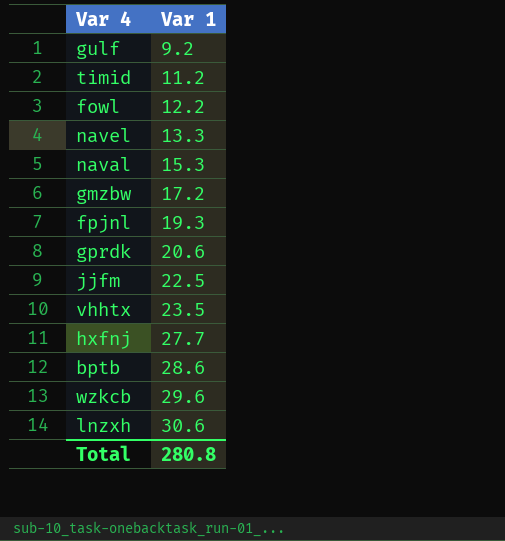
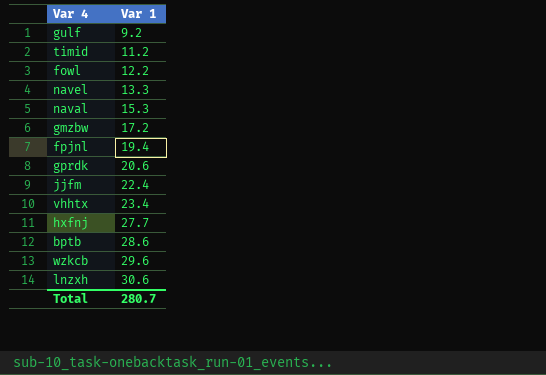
fpjnl | Var 1: 19.3 -> 19.4
jjfm | Var 1: 22.5 -> 22.4
vhhtx | Var 1: 23.5 -> 23.4
Total | Var 1: 280.8 -> 280.7

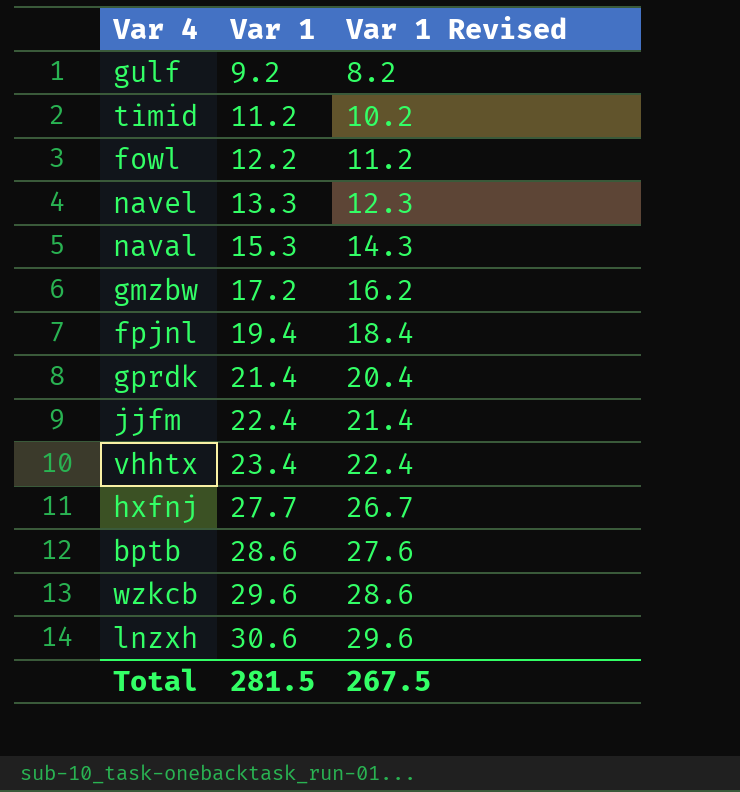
column Var 1 Revised | formula: none -> [Var 1] - 1
gprdk | Var 1: 20.6 -> 21.4
Total | Var 1: 280.7 -> 281.5

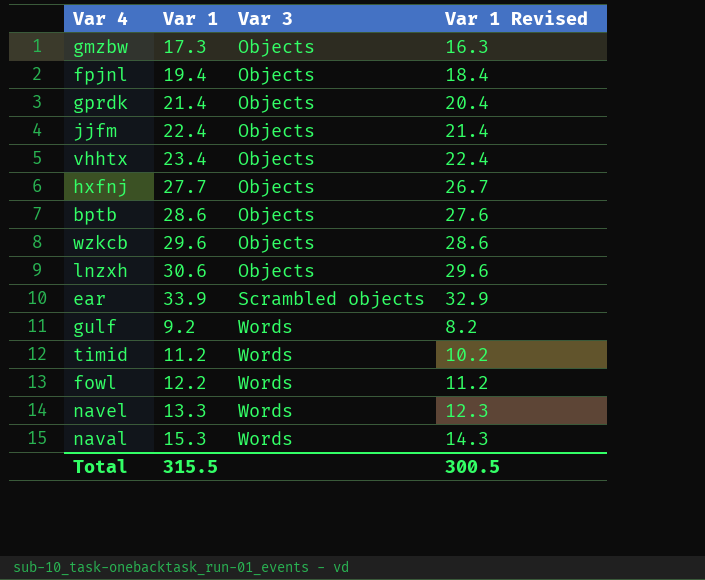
row order: Var 1 ascending -> Var 3 ascending
column Var 3 | position: none -> 3
gmzbw | Var 1: 17.2 -> 17.3
gmzbw | Var 1 Revised: 16.2 -> 16.3
row ear: none -> 33.9 | Scrambled objects | 32.9
Total | Var 1: 281.5 -> 315.5
Total | Var 1 Revised: 267.5 -> 300.5

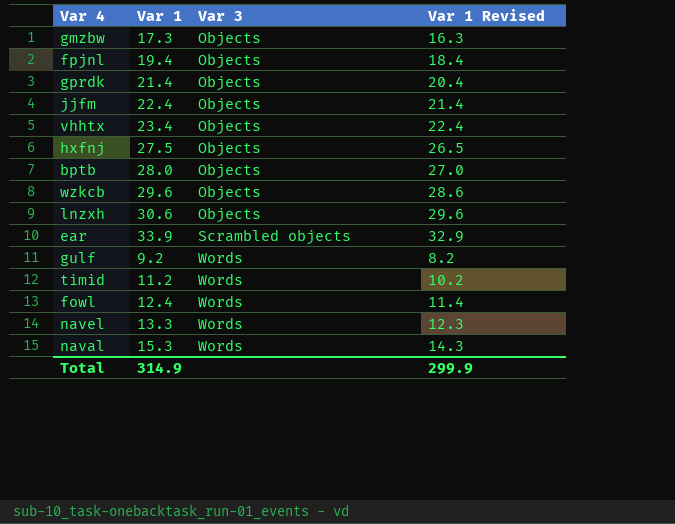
hxfnj | Var 1: 27.7 -> 27.5
hxfnj | Var 1 Revised: 26.7 -> 26.5
bptb | Var 1: 28.6 -> 28.0
bptb | Var 1 Revised: 27.6 -> 27.0
fowl | Var 1: 12.2 -> 12.4
fowl | Var 1 Revised: 11.2 -> 11.4
Total | Var 1: 315.5 -> 314.9
Total | Var 1 Revised: 300.5 -> 299.9

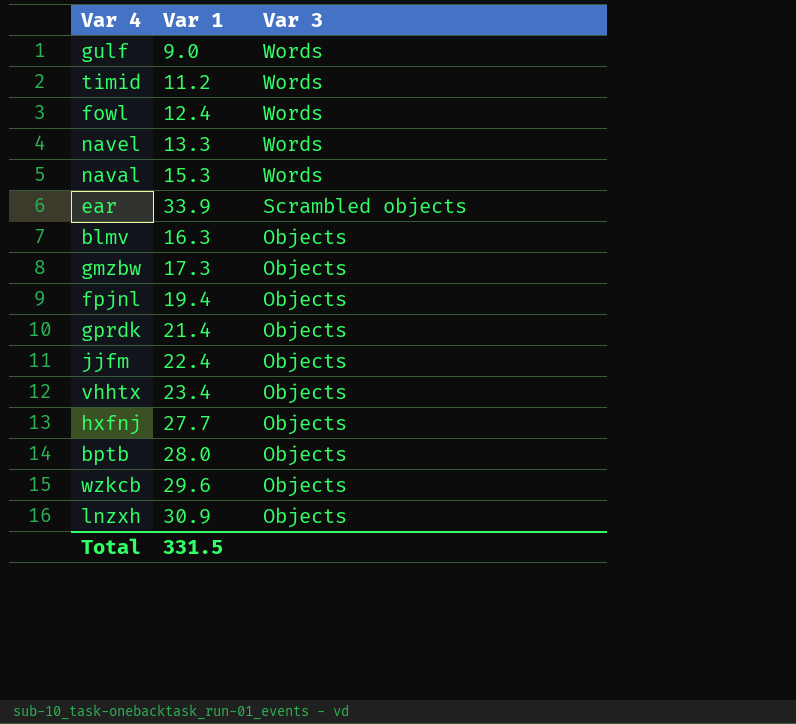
row order: Var 3 ascending -> Var 3 descending
column Var 1 Revised | formula: [Var 1] - 1 -> none
gulf | Var 1: 9.2 -> 9.0
row blmv: none -> 16.3 | Objects
hxfnj | Var 1: 27.5 -> 27.7
lnzxh | Var 1: 30.6 -> 30.9
Total | Var 1: 314.9 -> 331.5

